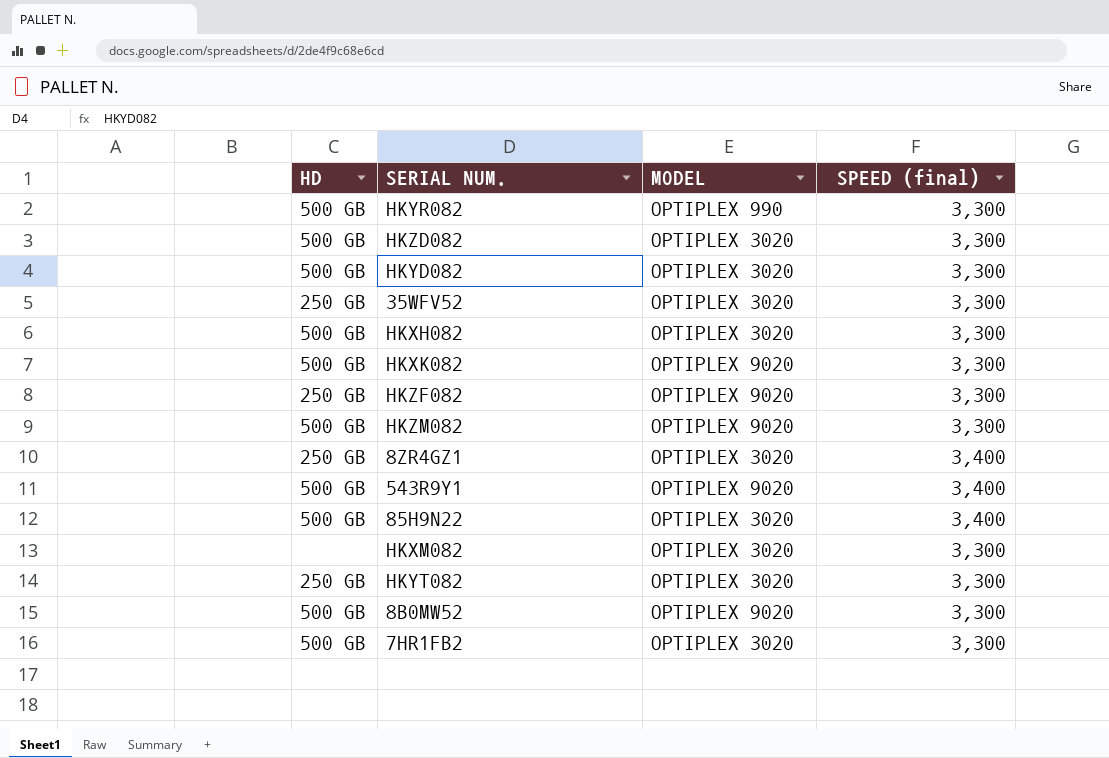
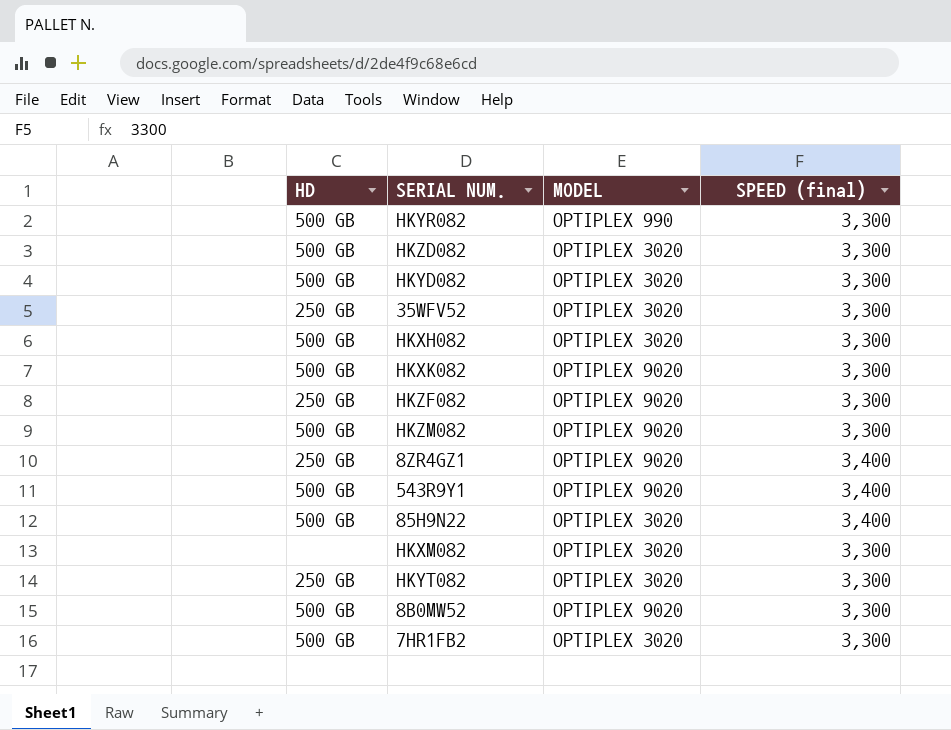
8ZR4GZ1 | MODEL: OPTIPLEX 3020 -> OPTIPLEX 9020

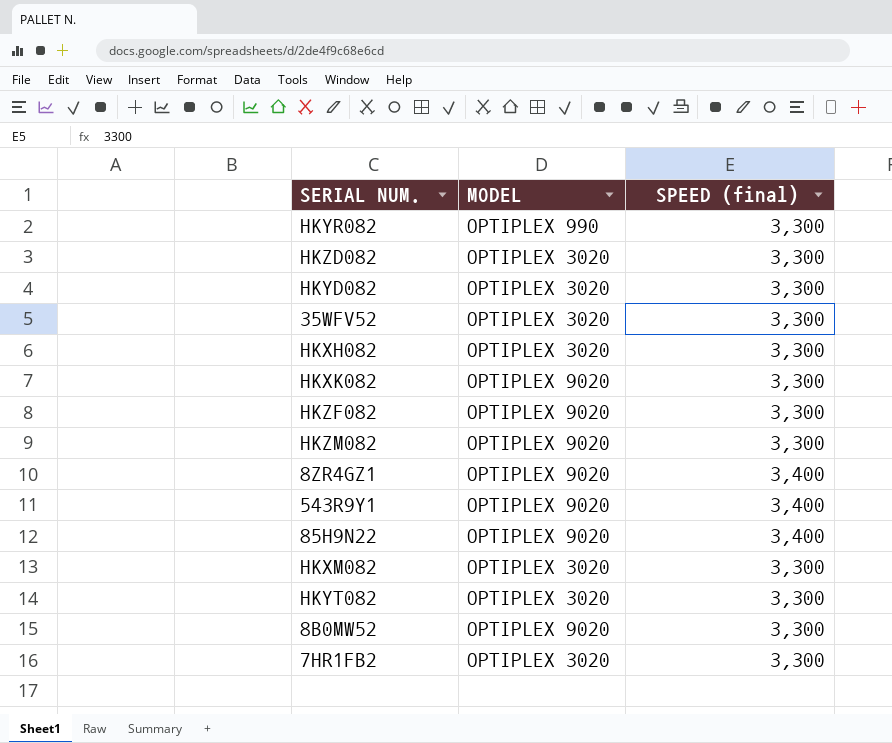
column HD | position: 1 -> none
85H9N22 | MODEL: OPTIPLEX 3020 -> OPTIPLEX 9020

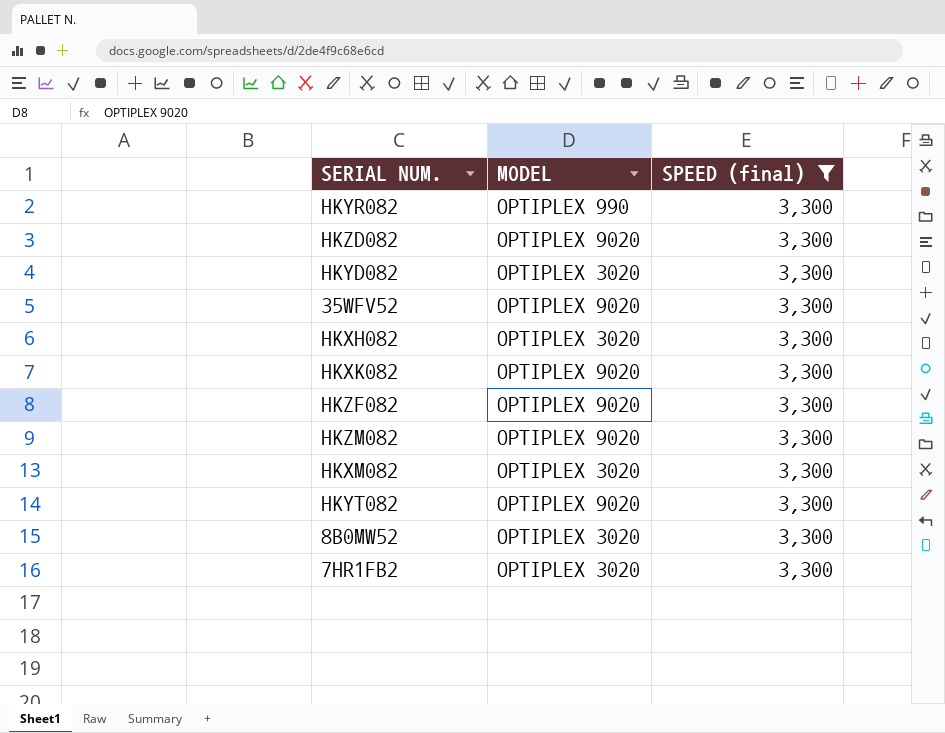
filter: none -> SPEED (final) = 3,300
HKZD082 | MODEL: OPTIPLEX 3020 -> OPTIPLEX 9020
35WFV52 | MODEL: OPTIPLEX 3020 -> OPTIPLEX 9020
HKYT082 | MODEL: OPTIPLEX 3020 -> OPTIPLEX 9020
8B0MW52 | MODEL: OPTIPLEX 9020 -> OPTIPLEX 3020

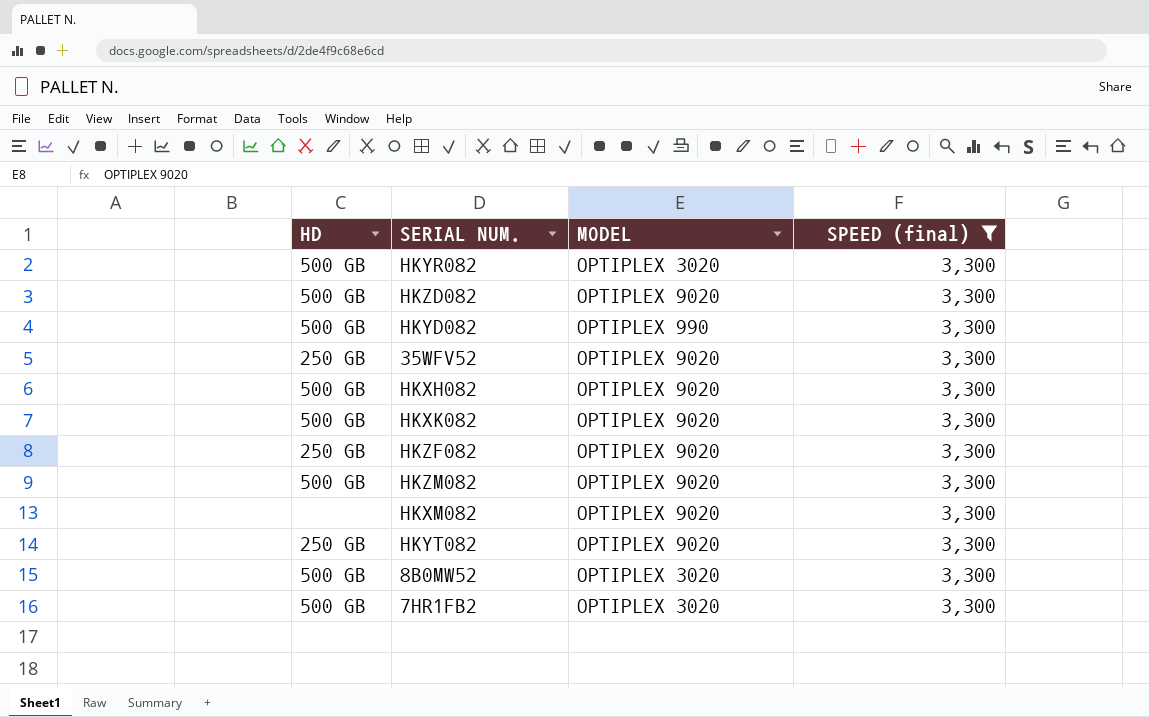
column HD | position: none -> 1
HKYR082 | MODEL: OPTIPLEX 990 -> OPTIPLEX 3020
HKYD082 | MODEL: OPTIPLEX 3020 -> OPTIPLEX 990
HKXH082 | MODEL: OPTIPLEX 3020 -> OPTIPLEX 9020
HKXM082 | MODEL: OPTIPLEX 3020 -> OPTIPLEX 9020

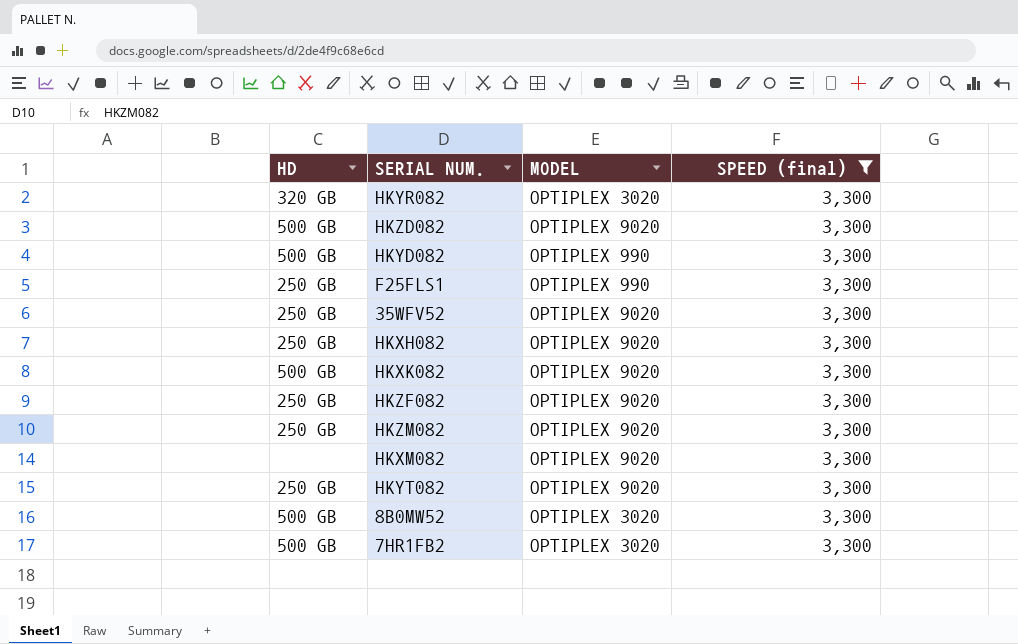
HKYR082 | HD: 500 GB -> 320 GB
row F25FLS1: none -> 250 GB | OPTIPLEX 990 | 3,300
HKXH082 | HD: 500 GB -> 250 GB
HKZM082 | HD: 500 GB -> 250 GB

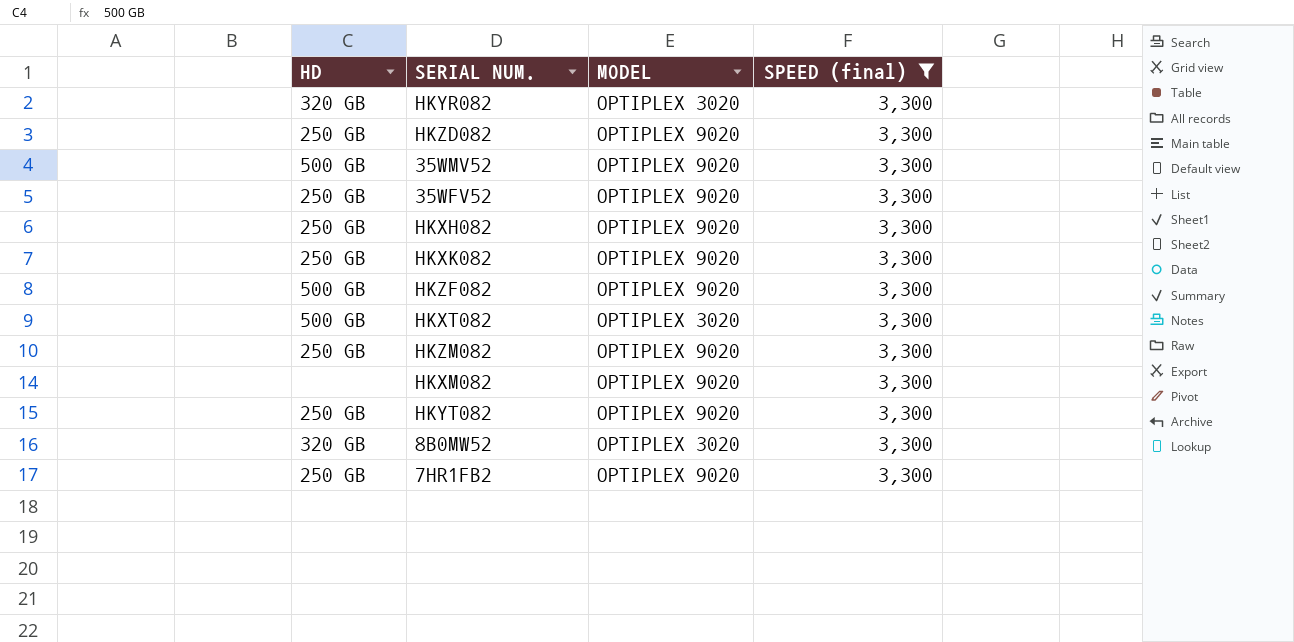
row HKYD082: 500 GB | OPTIPLEX 990 | 3,300 -> none
row F25FLS1: 250 GB | OPTIPLEX 990 | 3,300 -> none
HKZD082 | HD: 500 GB -> 250 GB
row 35WMV52: none -> 500 GB | OPTIPLEX 9020 | 3,300
HKXK082 | HD: 500 GB -> 250 GB
HKZF082 | HD: 250 GB -> 500 GB
row HKXT082: none -> 500 GB | OPTIPLEX 3020 | 3,300
8B0MW52 | HD: 500 GB -> 320 GB
7HR1FB2 | HD: 500 GB -> 250 GB
7HR1FB2 | MODEL: OPTIPLEX 3020 -> OPTIPLEX 9020

